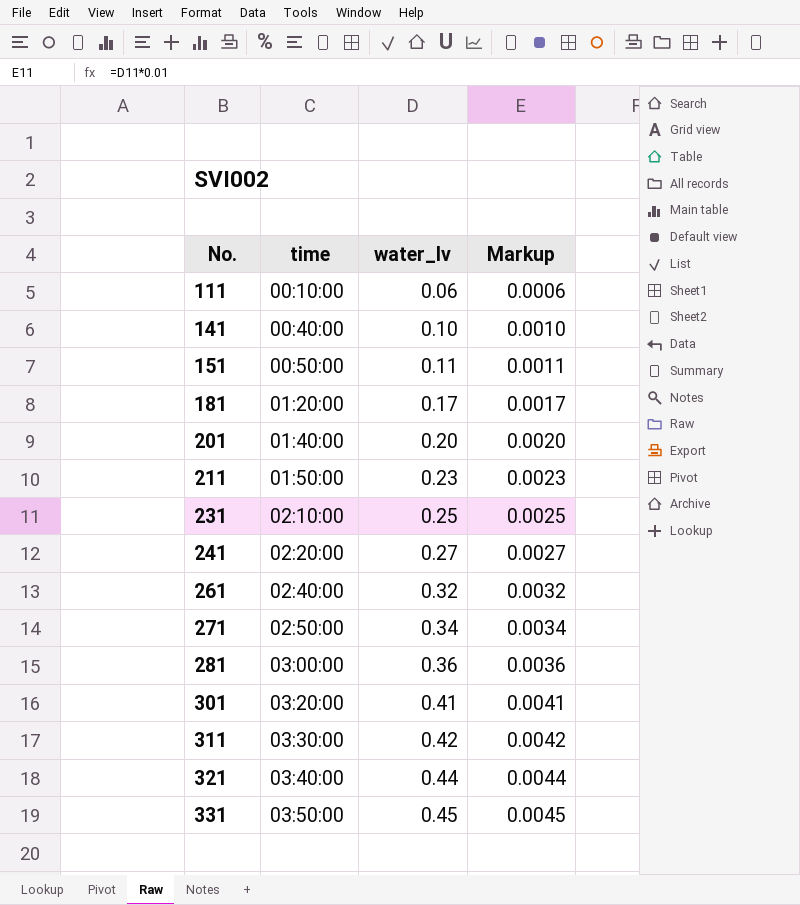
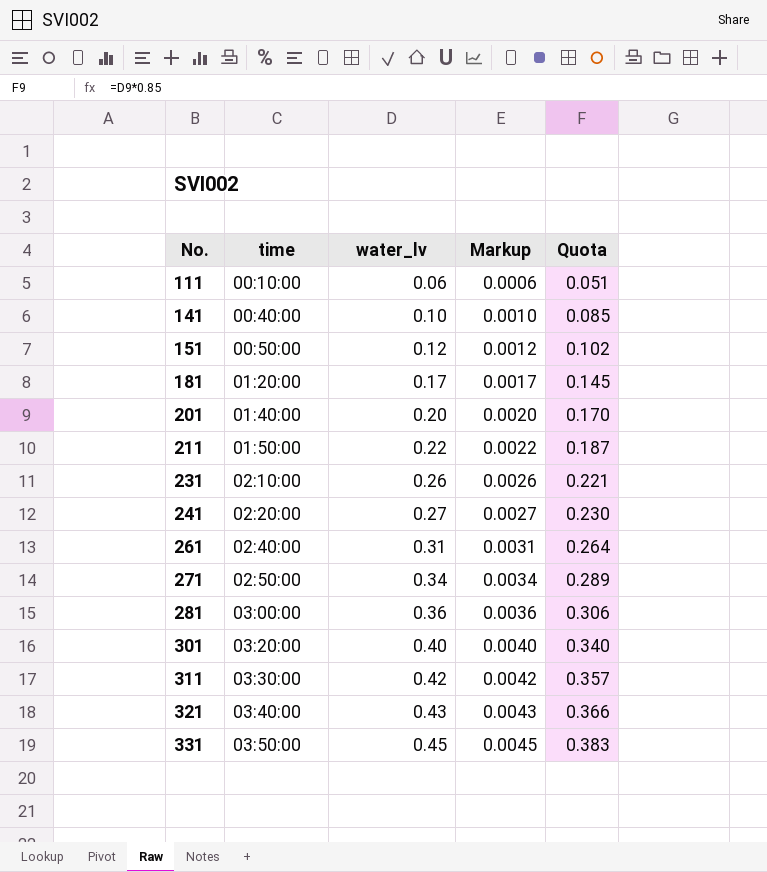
column Quota | formula: none -> [water_lv] * 0.85
151 | water_lv: 0.11 -> 0.12
151 | Markup: 0.0011 -> 0.0012
211 | water_lv: 0.23 -> 0.22
211 | Markup: 0.0023 -> 0.0022
231 | water_lv: 0.25 -> 0.26
231 | Markup: 0.0025 -> 0.0026
261 | water_lv: 0.32 -> 0.31
261 | Markup: 0.0032 -> 0.0031
301 | water_lv: 0.41 -> 0.40
301 | Markup: 0.0041 -> 0.0040
321 | water_lv: 0.44 -> 0.43
321 | Markup: 0.0044 -> 0.0043

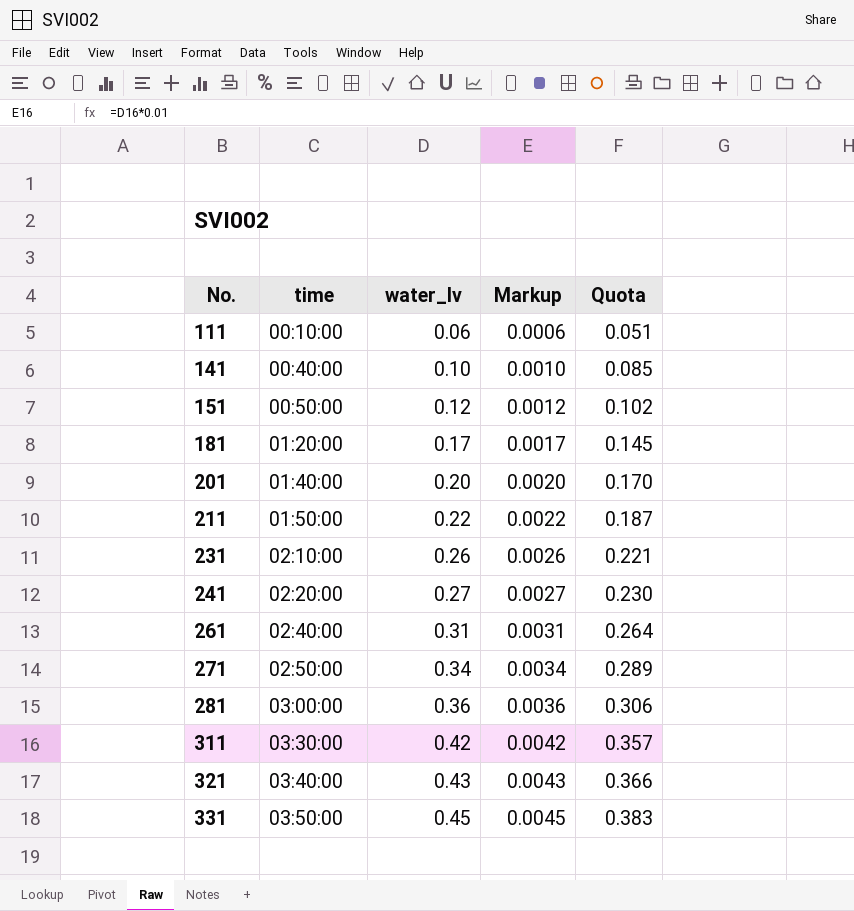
row 301: 03:20:00 | 0.40 | 0.0040 | 0.340 -> none

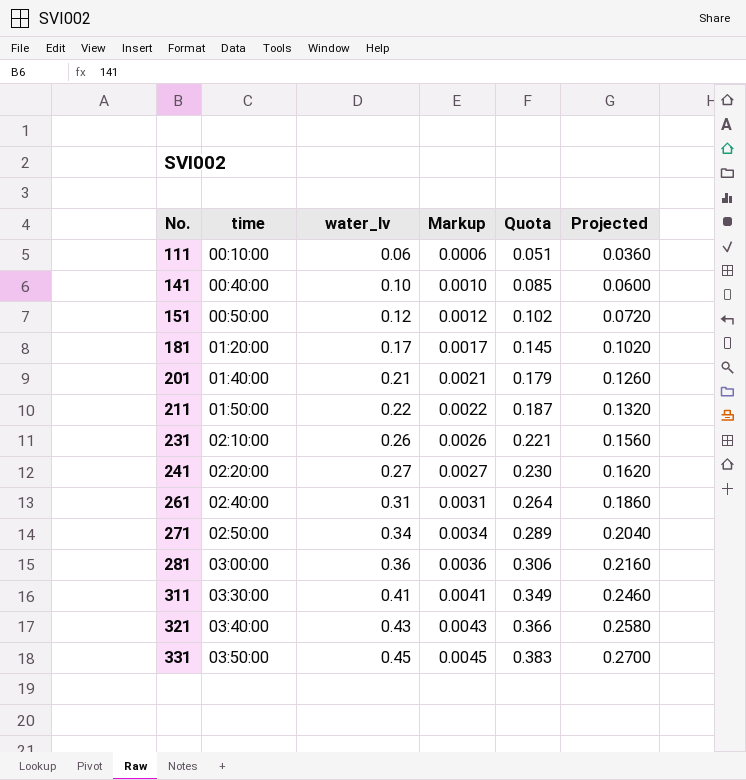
column Projected | formula: none -> [water_lv] * 0.6
201 | water_lv: 0.20 -> 0.21
201 | Markup: 0.0020 -> 0.0021
201 | Quota: 0.170 -> 0.179
311 | water_lv: 0.42 -> 0.41
311 | Markup: 0.0042 -> 0.0041
311 | Quota: 0.357 -> 0.349

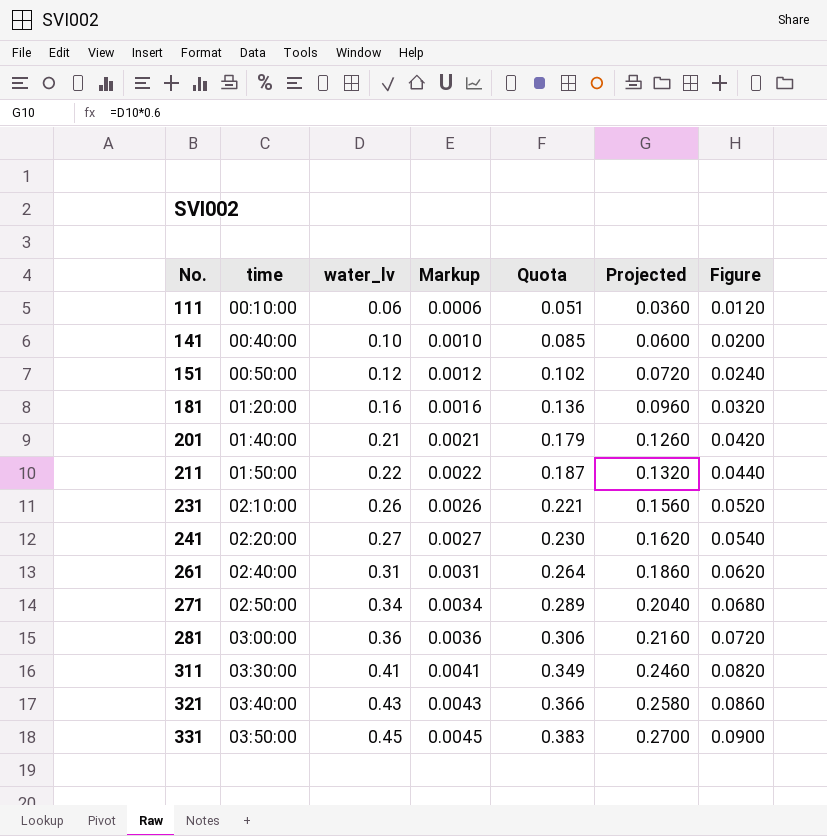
column Figure | formula: none -> [water_lv] * 0.2
181 | water_lv: 0.17 -> 0.16
181 | Markup: 0.0017 -> 0.0016
181 | Quota: 0.145 -> 0.136
181 | Projected: 0.1020 -> 0.0960

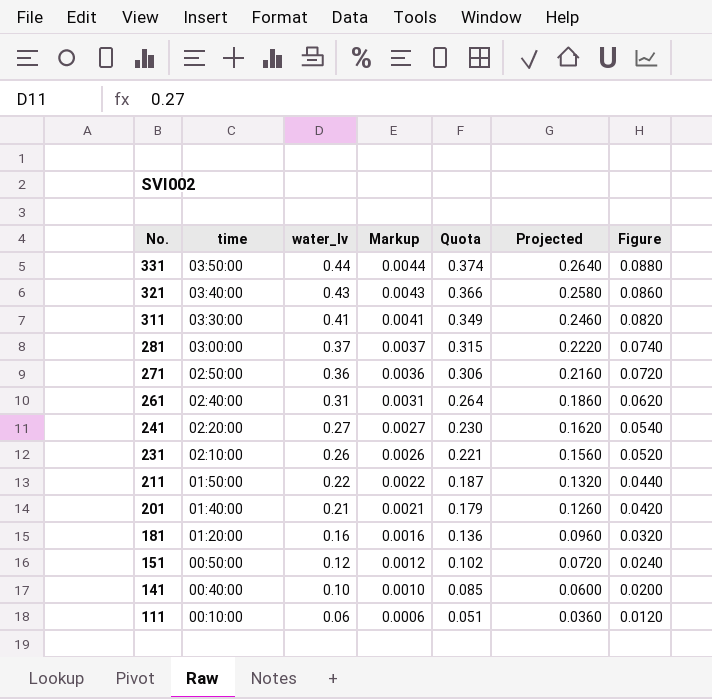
row order: No. ascending -> No. descending
331 | water_lv: 0.45 -> 0.44
331 | Markup: 0.0045 -> 0.0044
331 | Quota: 0.383 -> 0.374
331 | Projected: 0.2700 -> 0.2640
331 | Figure: 0.0900 -> 0.0880
281 | water_lv: 0.36 -> 0.37
281 | Markup: 0.0036 -> 0.0037
281 | Quota: 0.306 -> 0.315
281 | Projected: 0.2160 -> 0.2220
281 | Figure: 0.0720 -> 0.0740
271 | water_lv: 0.34 -> 0.36
271 | Markup: 0.0034 -> 0.0036
271 | Quota: 0.289 -> 0.306
271 | Projected: 0.2040 -> 0.2160
271 | Figure: 0.0680 -> 0.0720

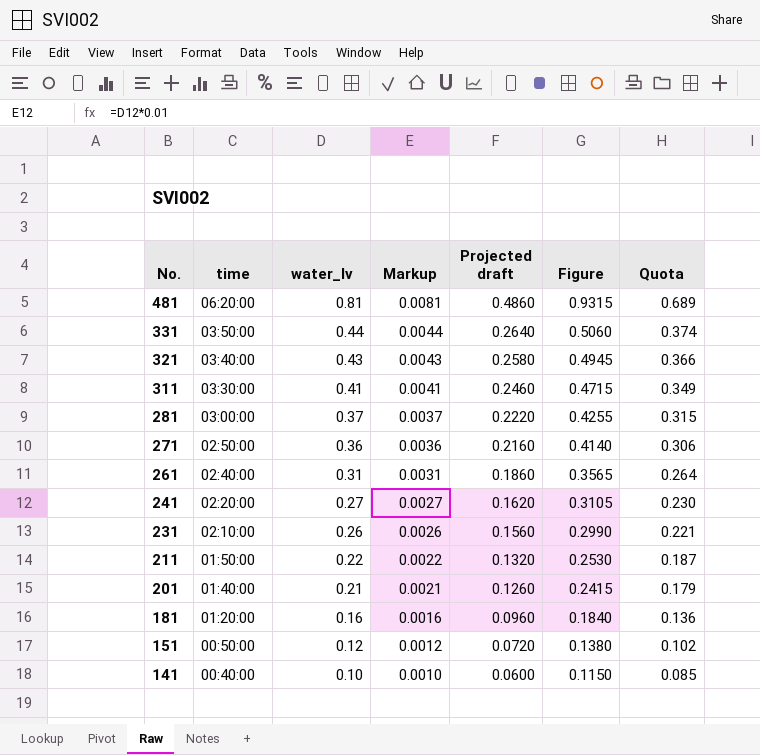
column name: Projected -> Projected draft
column Figure | formula: [water_lv] * 0.2 -> [water_lv] * 1.15
column Quota | position: 5 -> 7
row 111: 00:10:00 | 0.06 | 0.0006 | 0.051 | 0.0360 | 0.0120 -> none
row 481: none -> 06:20:00 | 0.81 | 0.0081 | 0.4860 | 0.9315 | 0.689

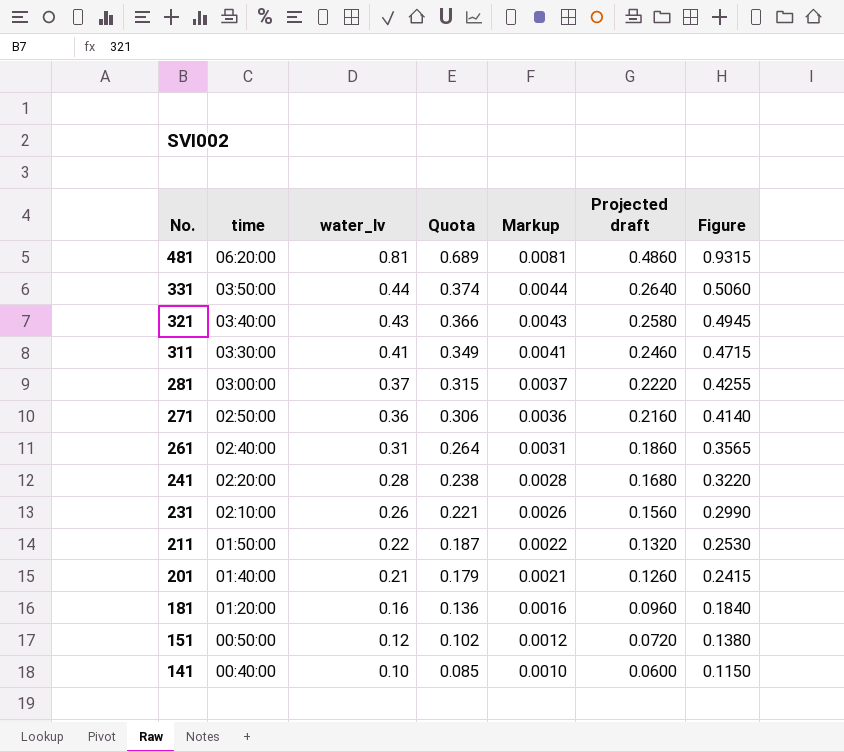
column Quota | position: 7 -> 4
241 | water_lv: 0.27 -> 0.28
241 | Quota: 0.230 -> 0.238
241 | Markup: 0.0027 -> 0.0028
241 | Projected draft: 0.1620 -> 0.1680
241 | Figure: 0.3105 -> 0.3220

